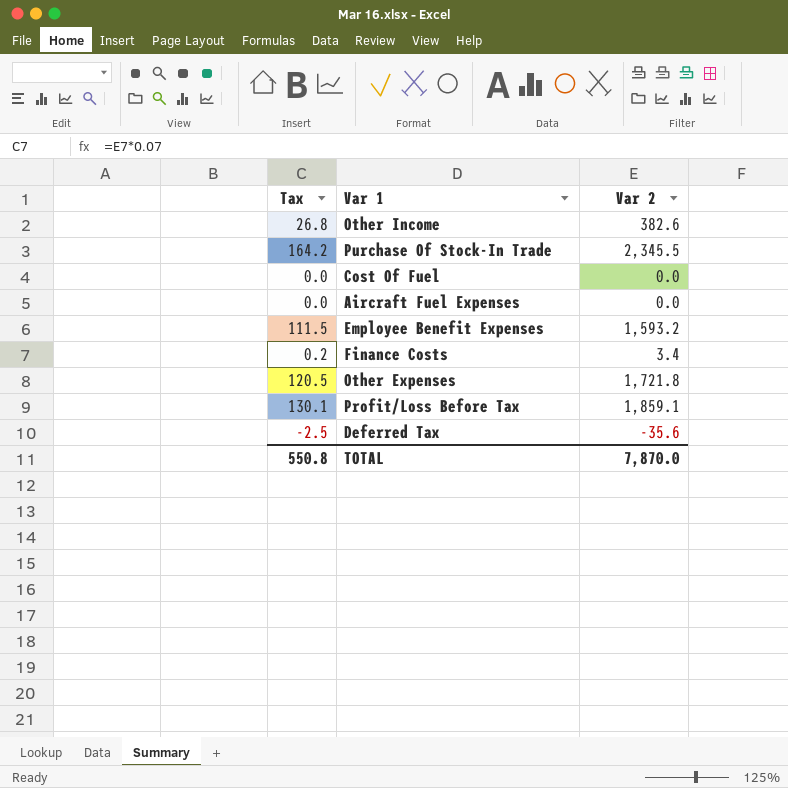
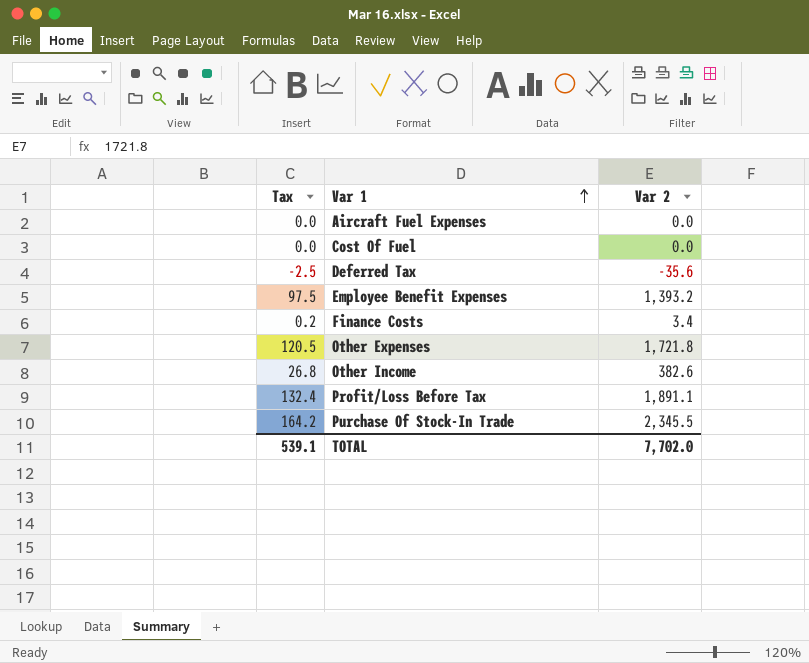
row order: none -> Var 1 ascending
Employee Benefit Expenses | Tax: 111.5 -> 97.5
Employee Benefit Expenses | Var 2: 1,593.2 -> 1,393.2
Profit/Loss Before Tax | Tax: 130.1 -> 132.4
Profit/Loss Before Tax | Var 2: 1,859.1 -> 1,891.1
TOTAL | Tax: 550.8 -> 539.1
TOTAL | Var 2: 7,870.0 -> 7,702.0

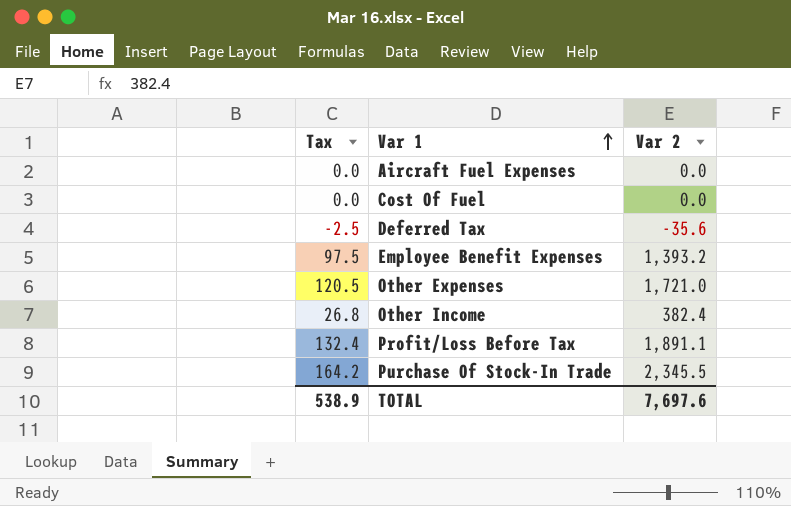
row Finance Costs: 0.2 | 3.4 -> none
Other Expenses | Var 2: 1,721.8 -> 1,721.0
Other Income | Var 2: 382.6 -> 382.4
TOTAL | Tax: 539.1 -> 538.9
TOTAL | Var 2: 7,702.0 -> 7,697.6

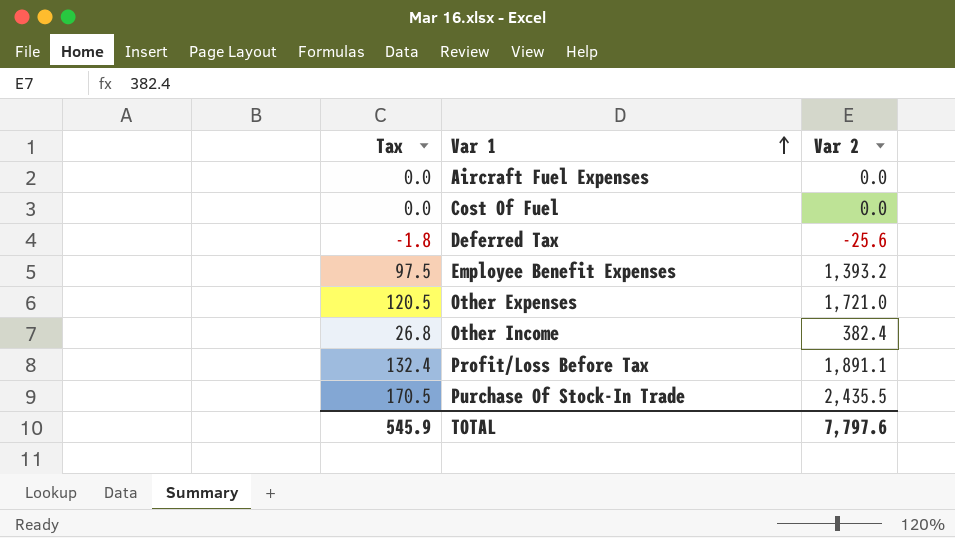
Deferred Tax | Tax: -2.5 -> -1.8
Deferred Tax | Var 2: -35.6 -> -25.6
Purchase Of Stock-In Trade | Tax: 164.2 -> 170.5
Purchase Of Stock-In Trade | Var 2: 2,345.5 -> 2,435.5
TOTAL | Tax: 538.9 -> 545.9
TOTAL | Var 2: 7,697.6 -> 7,797.6

